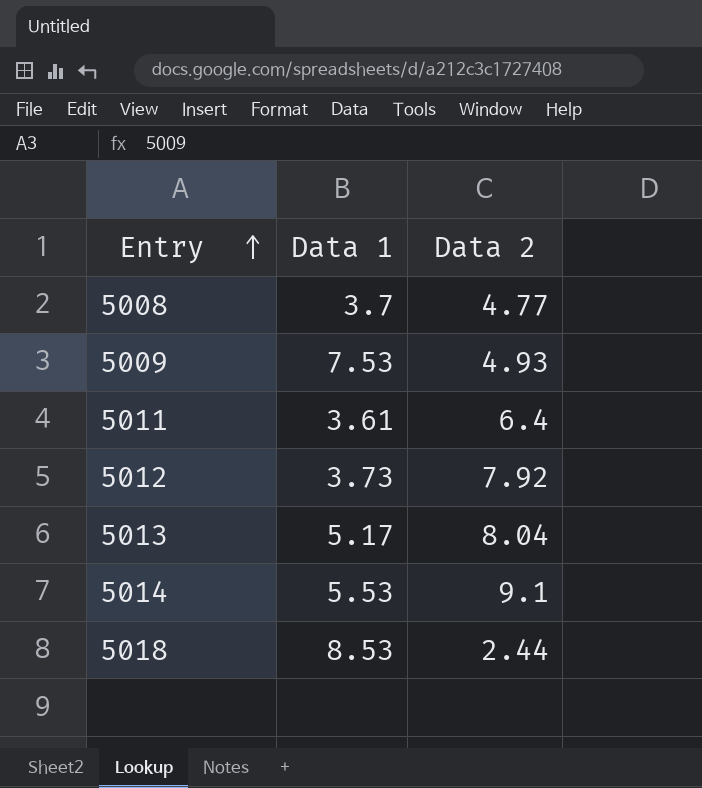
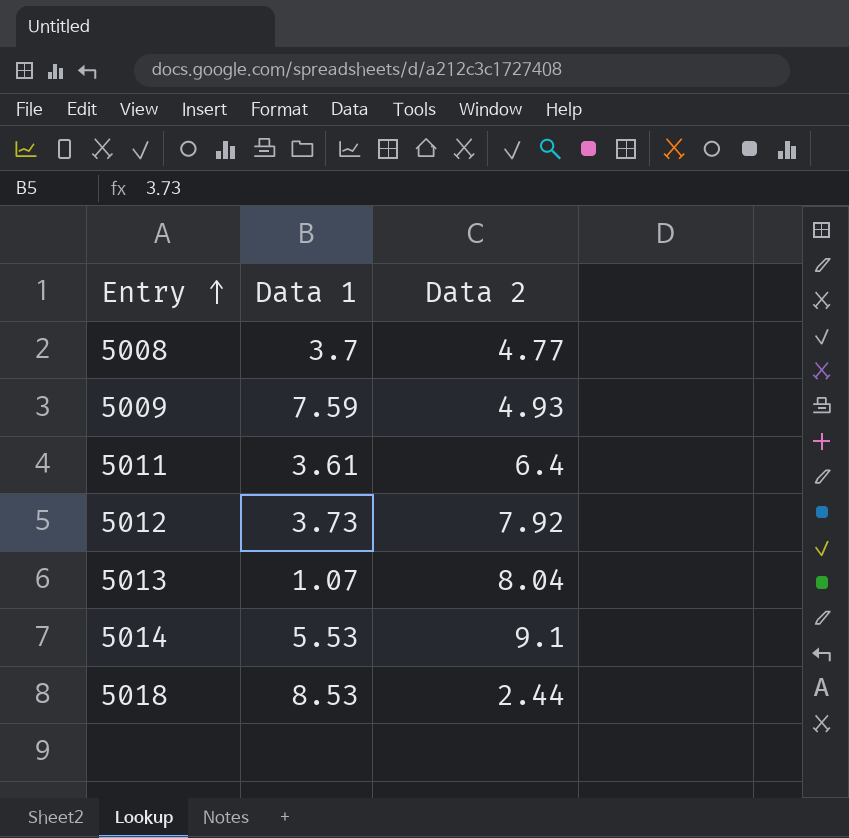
5009 | Data 1: 7.53 -> 7.59
5013 | Data 1: 5.17 -> 1.07

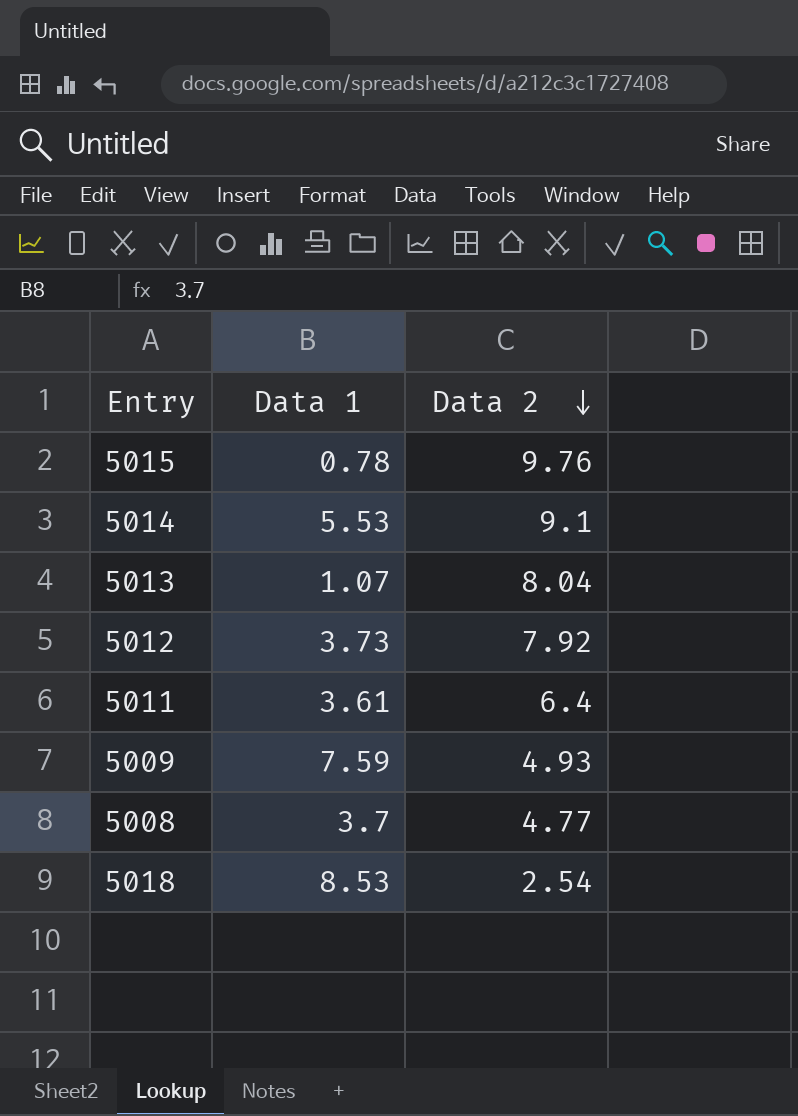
row order: Entry ascending -> Data 2 descending
row 5015: none -> 0.78 | 9.76
5018 | Data 2: 2.44 -> 2.54

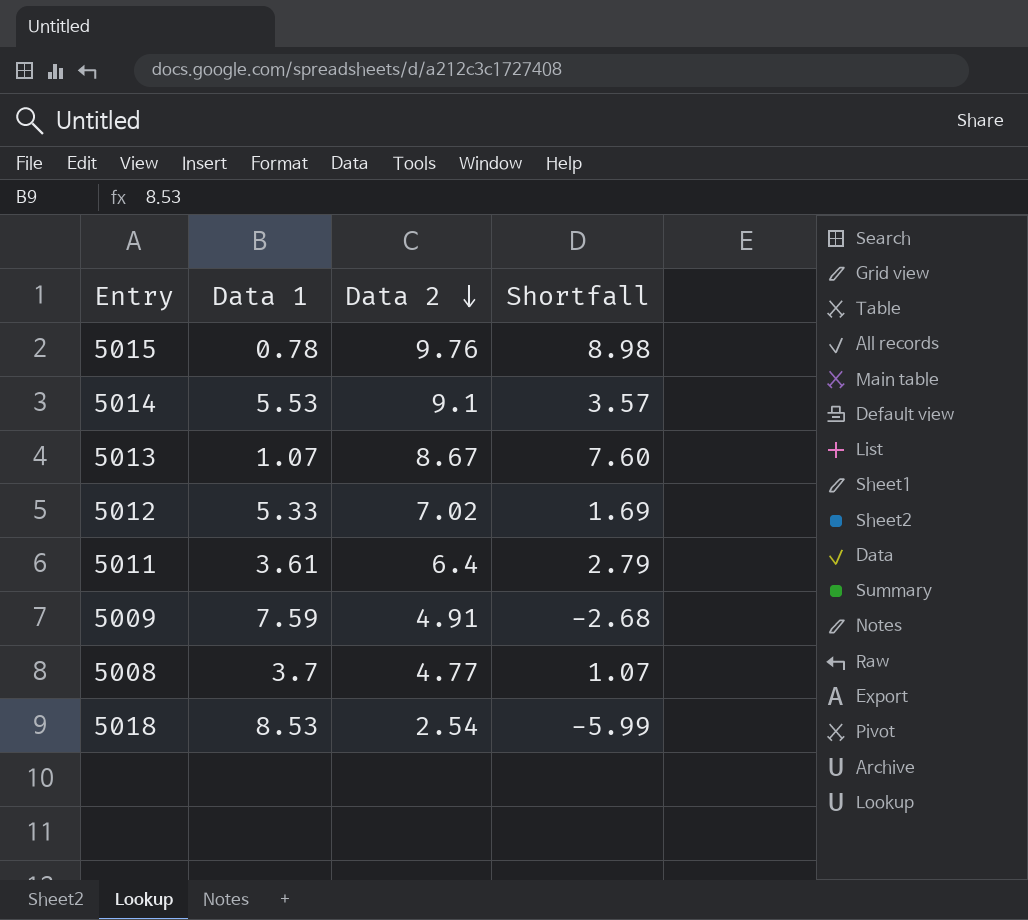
column Shortfall | formula: none -> [Data 2] - [Data 1]
5013 | Data 2: 8.04 -> 8.67
5012 | Data 1: 3.73 -> 5.33
5012 | Data 2: 7.92 -> 7.02
5009 | Data 2: 4.93 -> 4.91

